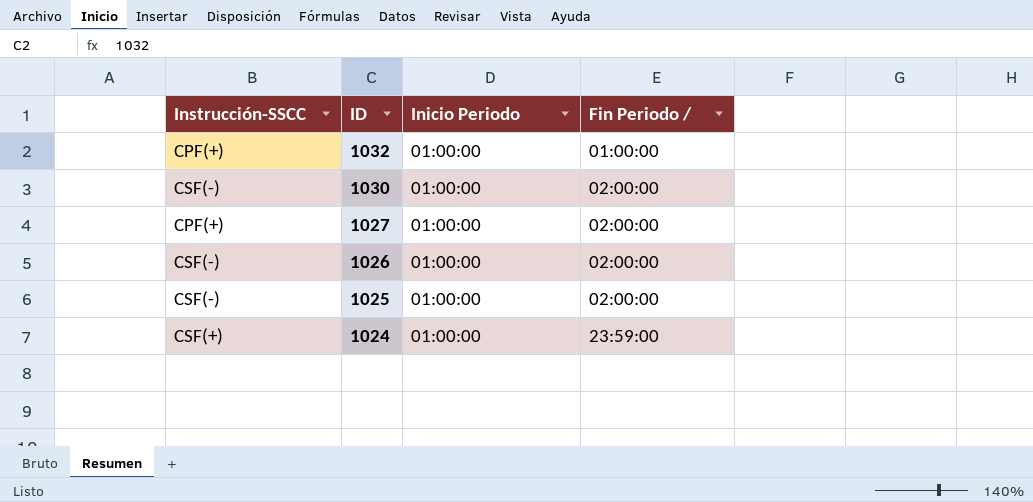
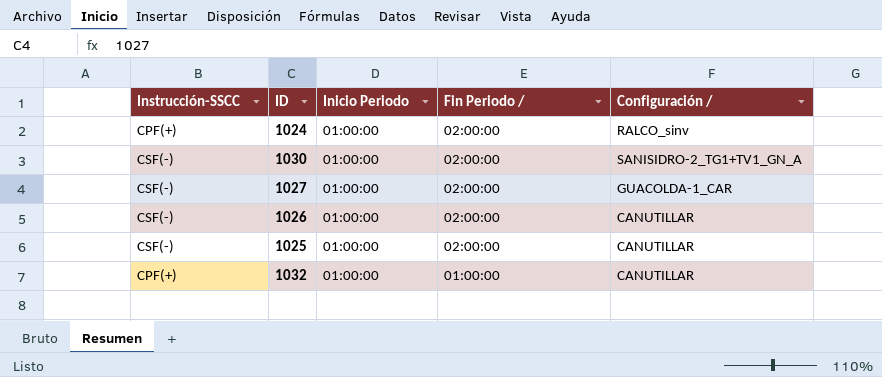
row order: ID descending -> Fin Periodo / descending
column Configuración / | position: none -> 5
1024 | Instrucción-SSCC: CSF(+) -> CPF(+)
1024 | Fin Periodo /: 23:59:00 -> 02:00:00
1027 | Instrucción-SSCC: CPF(+) -> CSF(-)

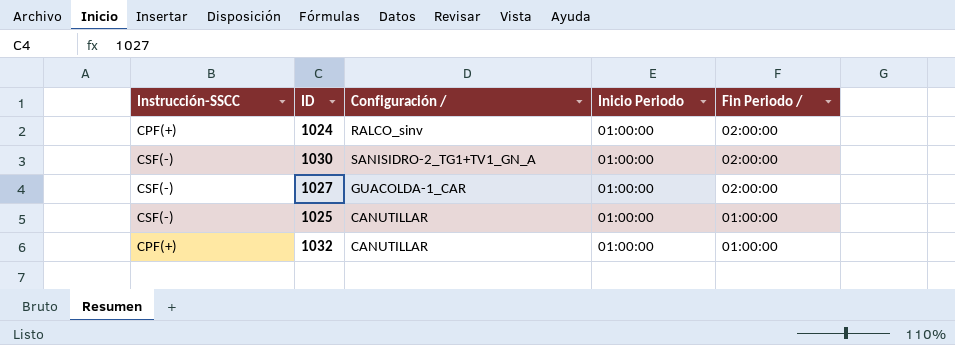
column Configuración / | position: 5 -> 3
row 1026: CSF(-) | 01:00:00 | 02:00:00 | CANUTILLAR -> none
1025 | Fin Periodo /: 02:00:00 -> 01:00:00

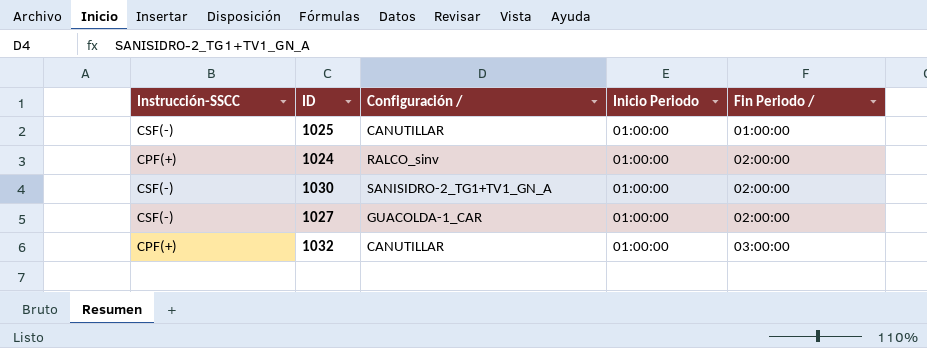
row order: Fin Periodo / descending -> Fin Periodo / ascending
1032 | Fin Periodo /: 01:00:00 -> 03:00:00

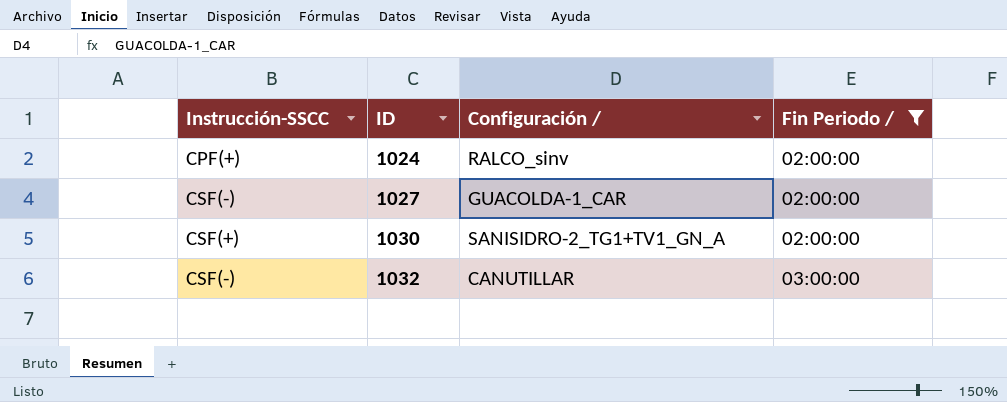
filter: none -> Fin Periodo / != 01:00:00
row order: Fin Periodo / ascending -> ID ascending
column Inicio Periodo | position: 4 -> none
1030 | Instrucción-SSCC: CSF(-) -> CSF(+)
1032 | Instrucción-SSCC: CPF(+) -> CSF(-)

